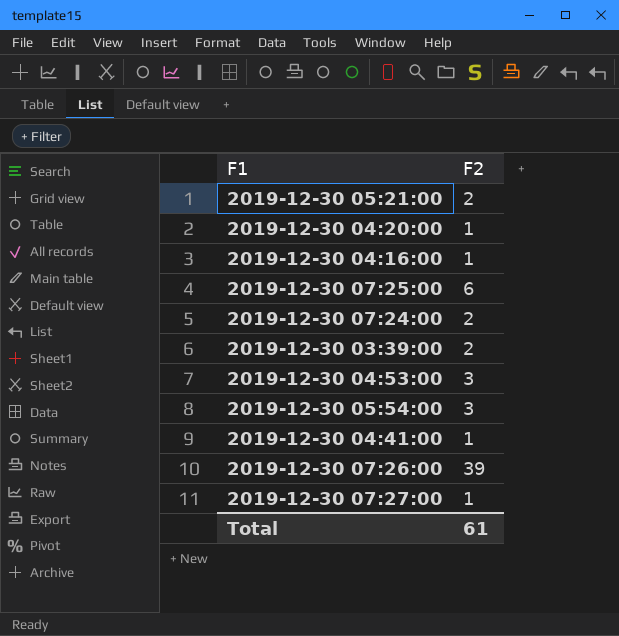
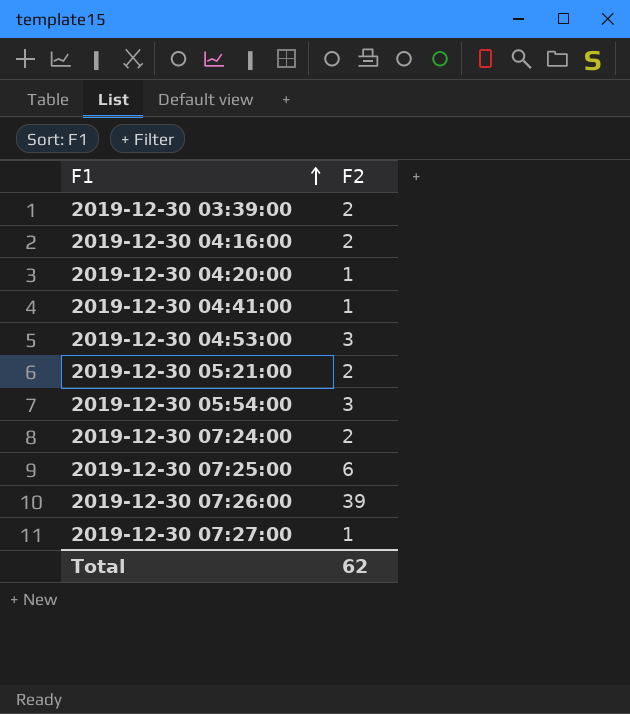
row order: none -> F1 ascending
2019-12-30 04:16:00 | F2: 1 -> 2
Total | F2: 61 -> 62

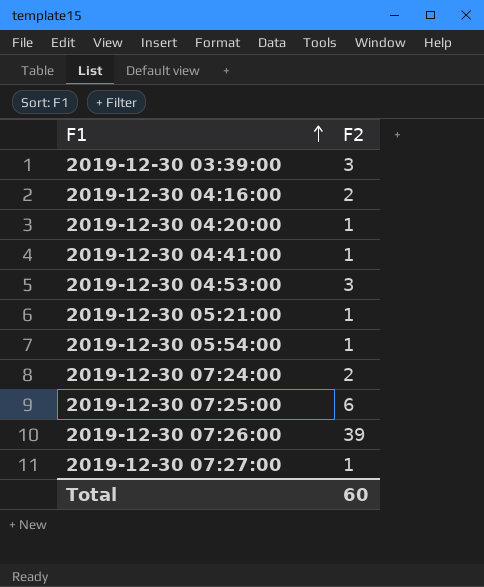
2019-12-30 03:39:00 | F2: 2 -> 3
2019-12-30 05:21:00 | F2: 2 -> 1
2019-12-30 05:54:00 | F2: 3 -> 1
Total | F2: 62 -> 60

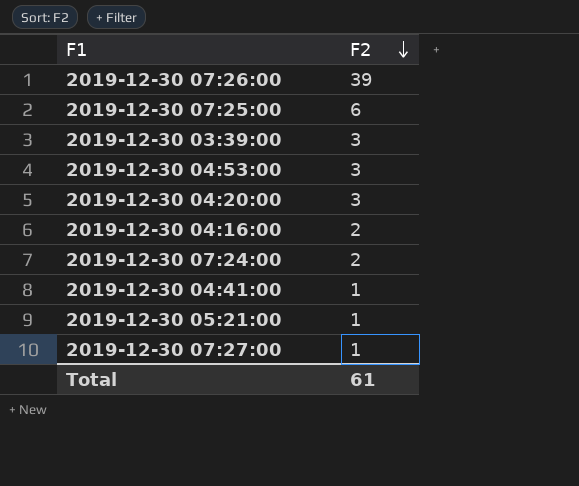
row order: F1 ascending -> F2 descending
row 2019-12-30 05:54:00: 1 -> none
2019-12-30 04:20:00 | F2: 1 -> 3
Total | F2: 60 -> 61

